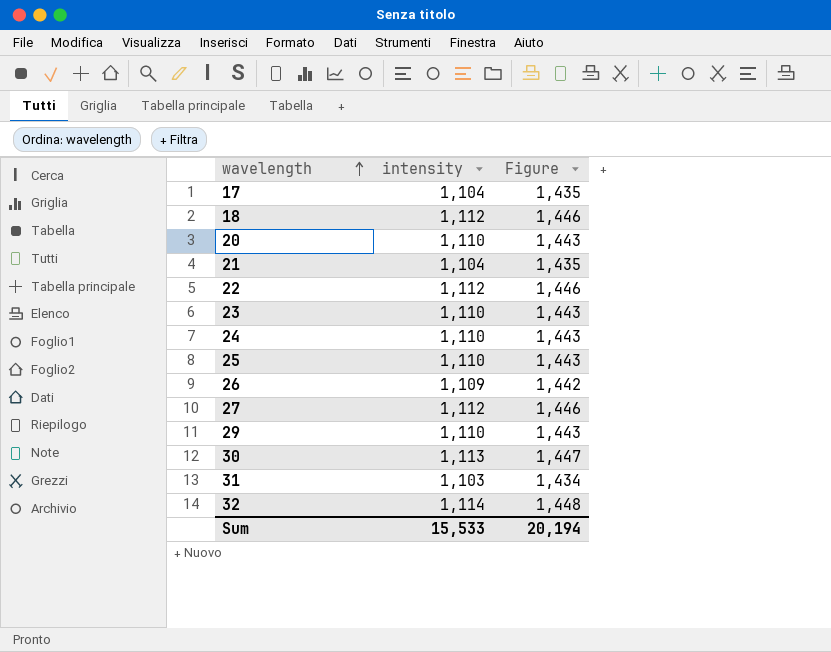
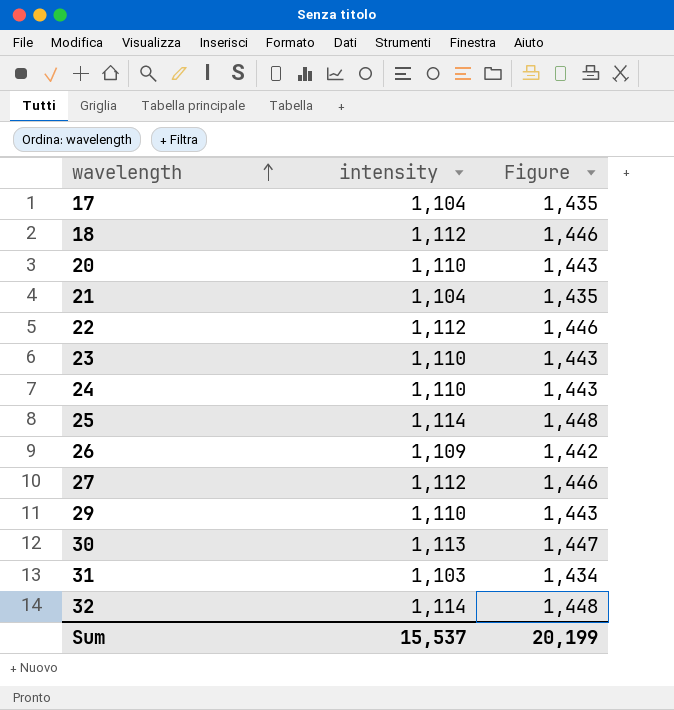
25 | intensity: 1,110 -> 1,114
25 | Figure: 1,443 -> 1,448
Sum | intensity: 15,533 -> 15,537
Sum | Figure: 20,194 -> 20,199

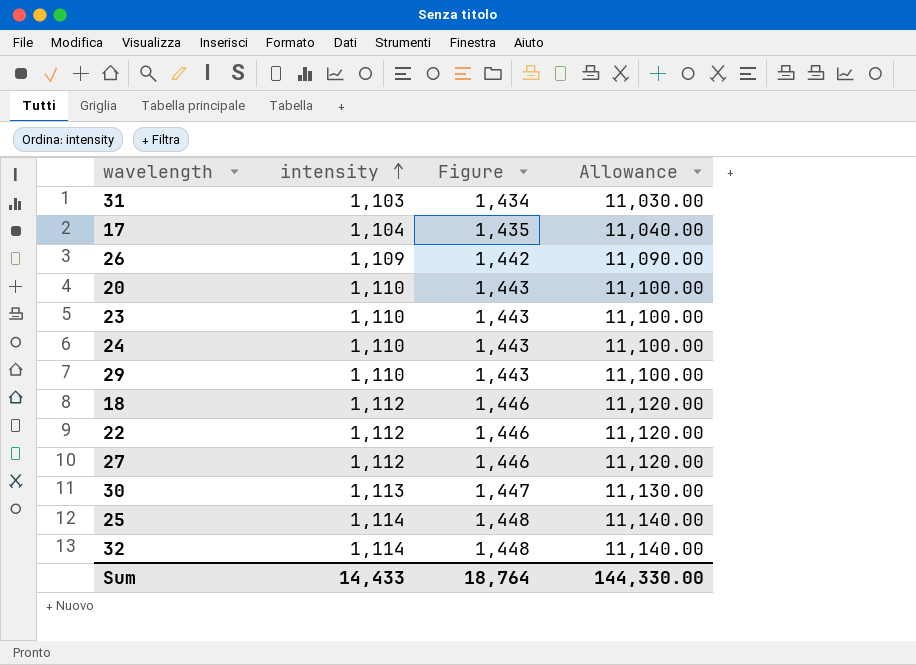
row order: wavelength ascending -> intensity ascending
column Allowance | formula: none -> [intensity] * 10
row 21: 1,104 | 1,435 -> none
Sum | intensity: 15,537 -> 14,433
Sum | Figure: 20,199 -> 18,764

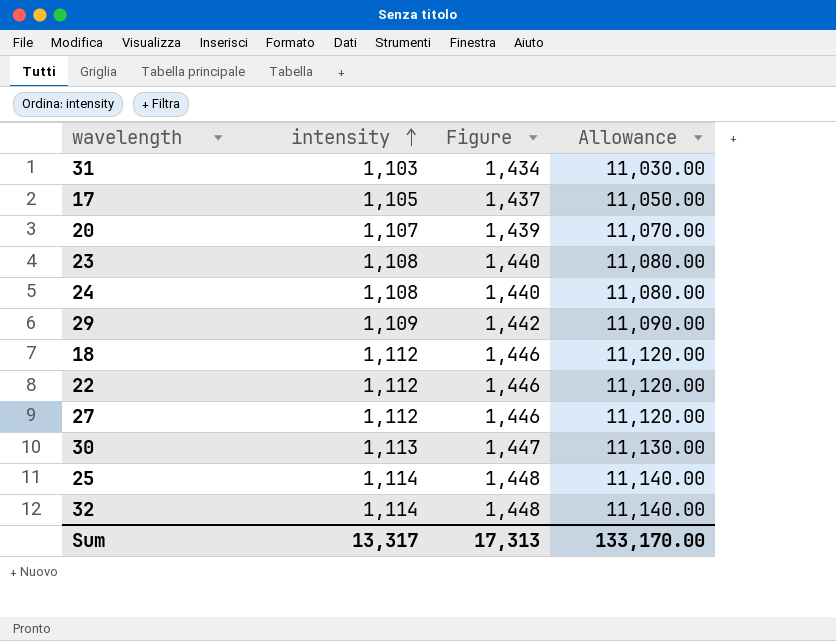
row 26: 1,109 | 1,442 | 11,090.00 -> none
17 | intensity: 1,104 -> 1,105
17 | Figure: 1,435 -> 1,437
17 | Allowance: 11,040.00 -> 11,050.00
20 | intensity: 1,110 -> 1,107
20 | Figure: 1,443 -> 1,439
20 | Allowance: 11,100.00 -> 11,070.00
23 | intensity: 1,110 -> 1,108
23 | Figure: 1,443 -> 1,440
23 | Allowance: 11,100.00 -> 11,080.00
24 | intensity: 1,110 -> 1,108
24 | Figure: 1,443 -> 1,440
24 | Allowance: 11,100.00 -> 11,080.00
29 | intensity: 1,110 -> 1,109
29 | Figure: 1,443 -> 1,442
29 | Allowance: 11,100.00 -> 11,090.00
Sum | intensity: 14,433 -> 13,317
Sum | Figure: 18,764 -> 17,313
Sum | Allowance: 144,330.00 -> 133,170.00

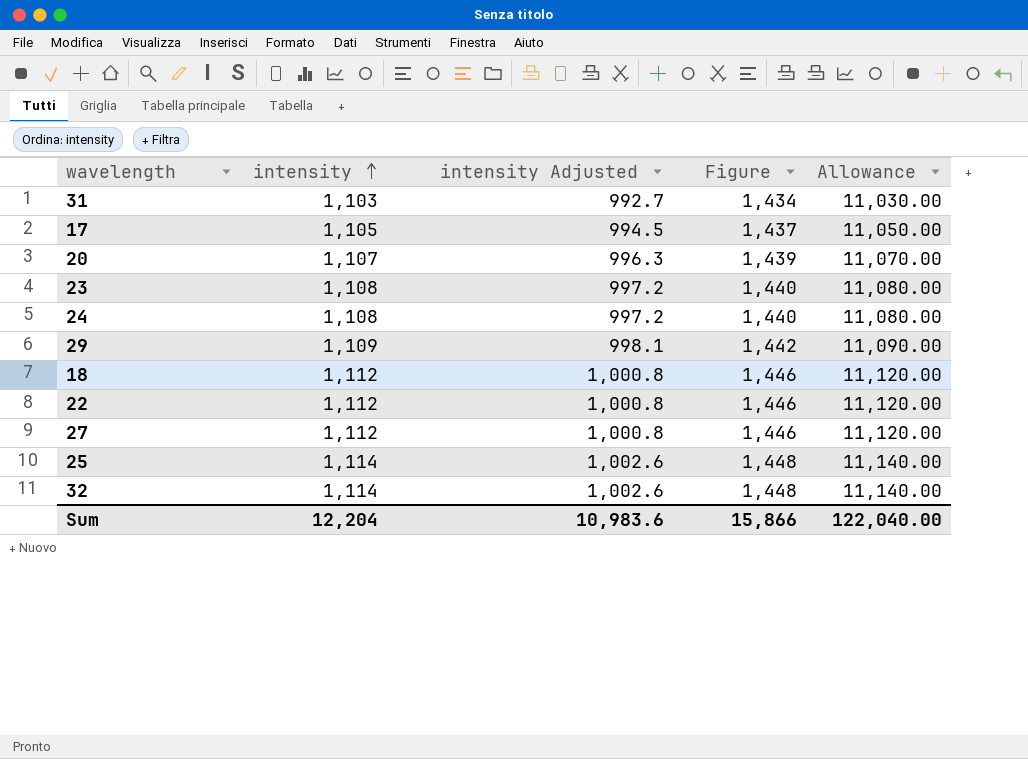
column intensity Adjusted | formula: none -> [intensity] * 0.9
row 30: 1,113 | 1,447 | 11,130.00 -> none
Sum | intensity: 13,317 -> 12,204
Sum | Figure: 17,313 -> 15,866
Sum | Allowance: 133,170.00 -> 122,040.00

